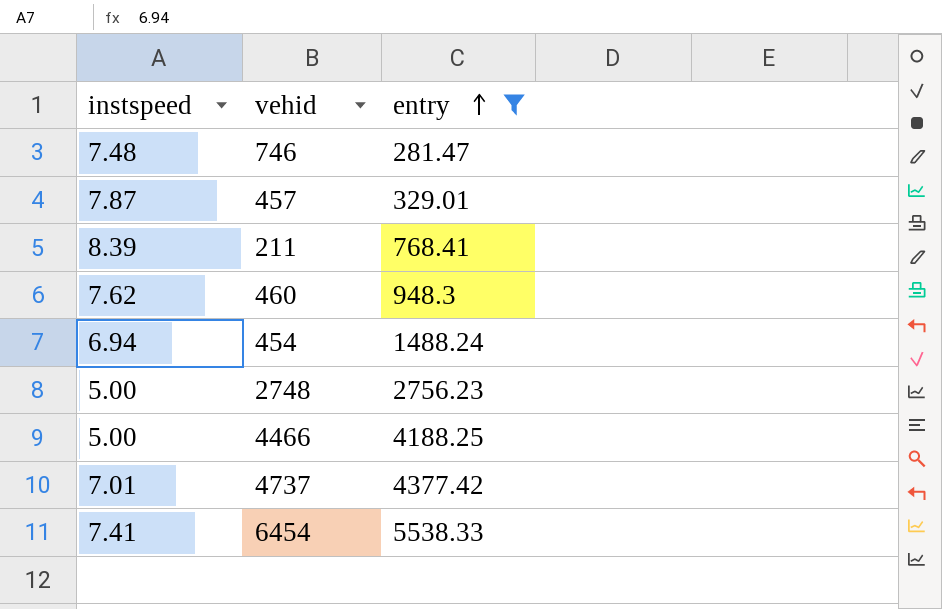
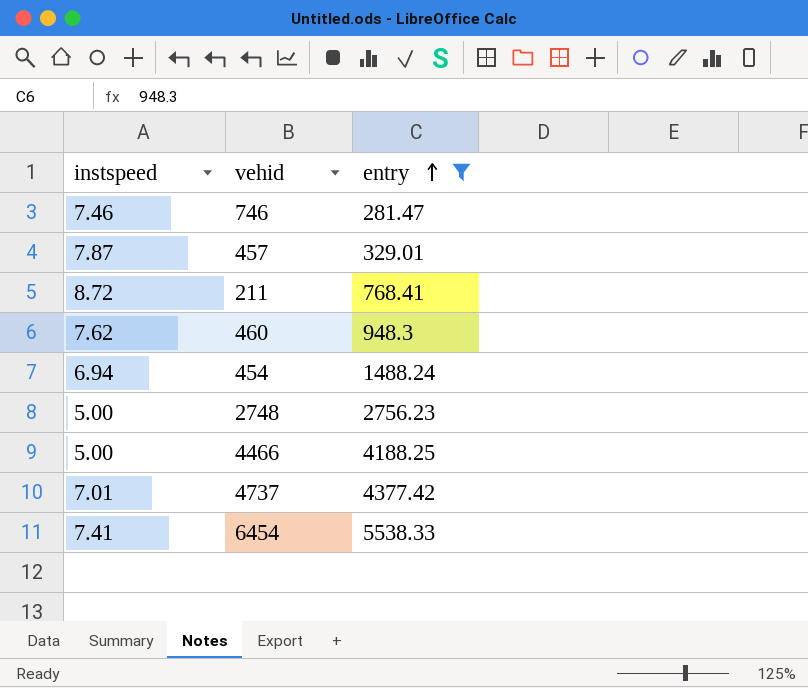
746 | instspeed: 7.48 -> 7.46
211 | instspeed: 8.39 -> 8.72

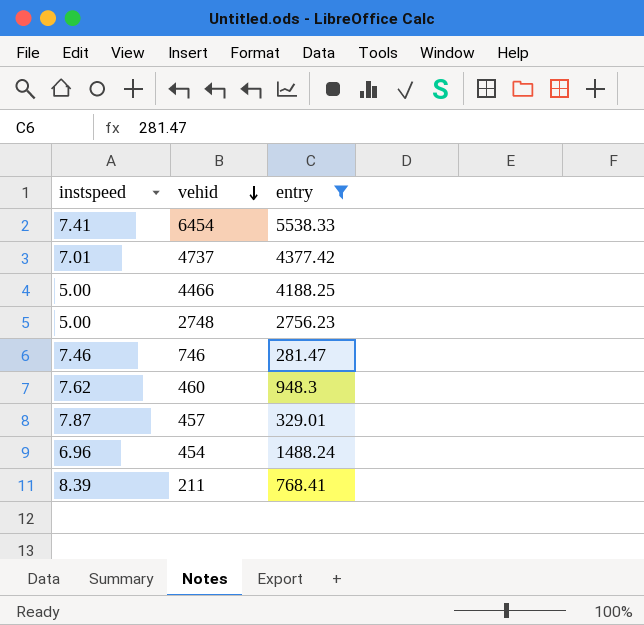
row order: entry ascending -> vehid descending
454 | instspeed: 6.94 -> 6.96
211 | instspeed: 8.72 -> 8.39

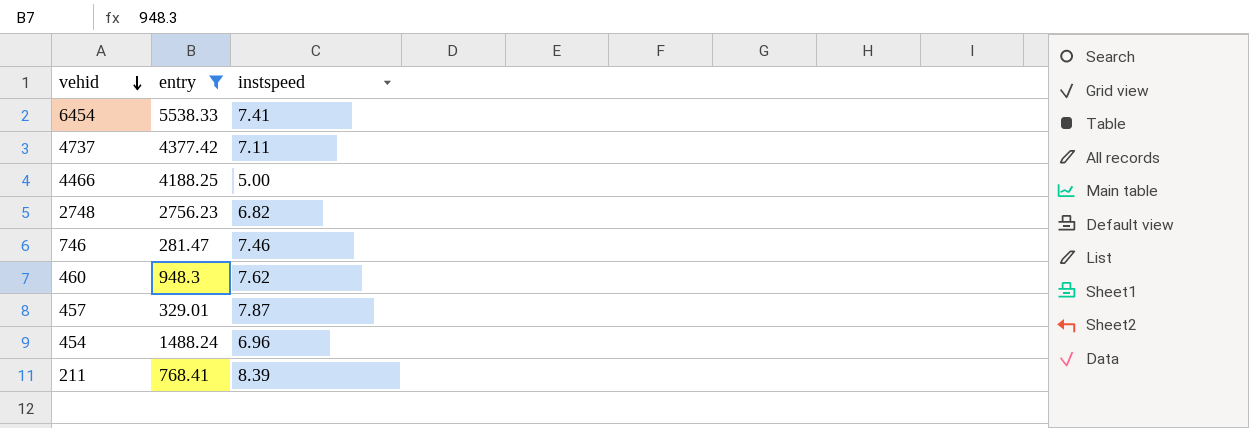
column instspeed | position: 1 -> 3
4737 | instspeed: 7.01 -> 7.11
2748 | instspeed: 5.00 -> 6.82

